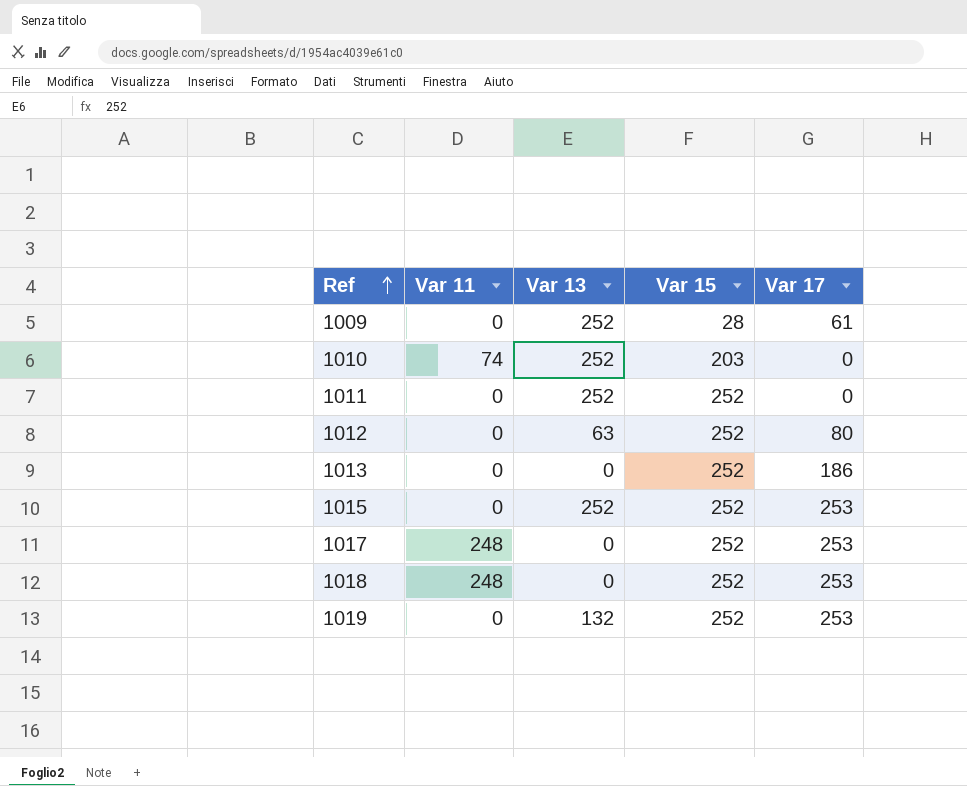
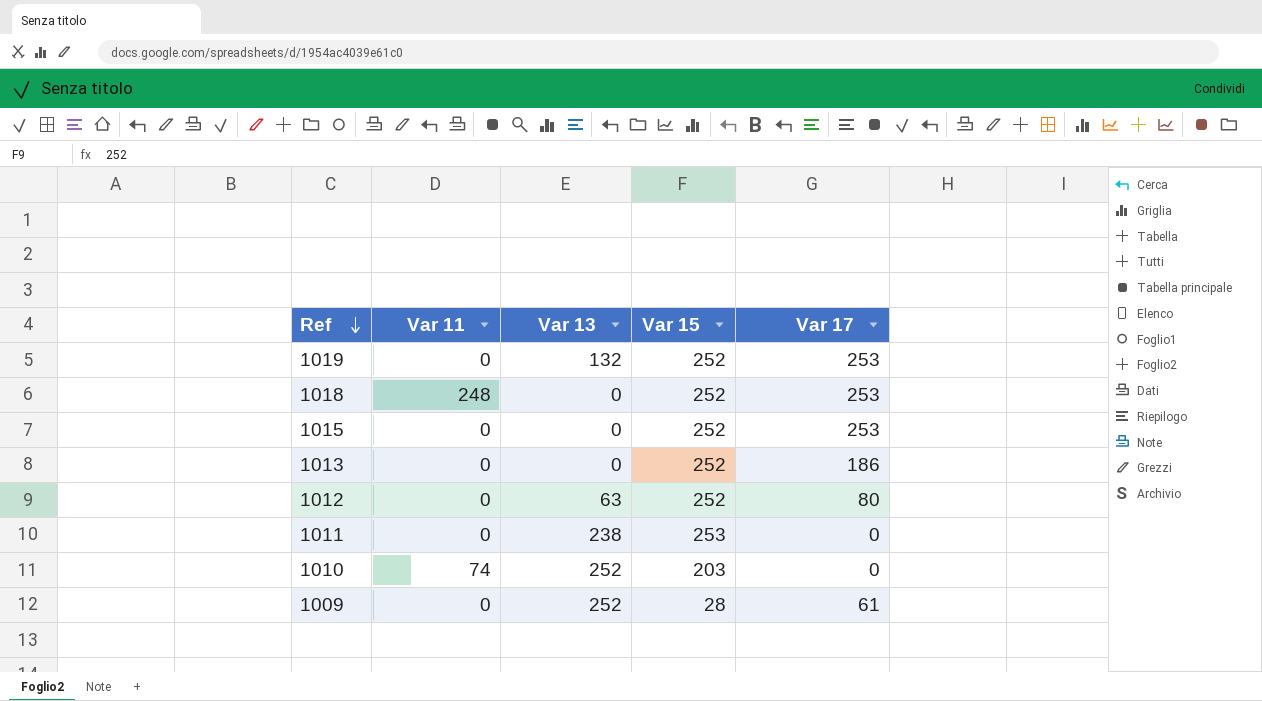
row order: Ref ascending -> Ref descending
row 1017: 248 | 0 | 252 | 253 -> none
1015 | Var 13: 252 -> 0
1011 | Var 13: 252 -> 238
1011 | Var 15: 252 -> 253

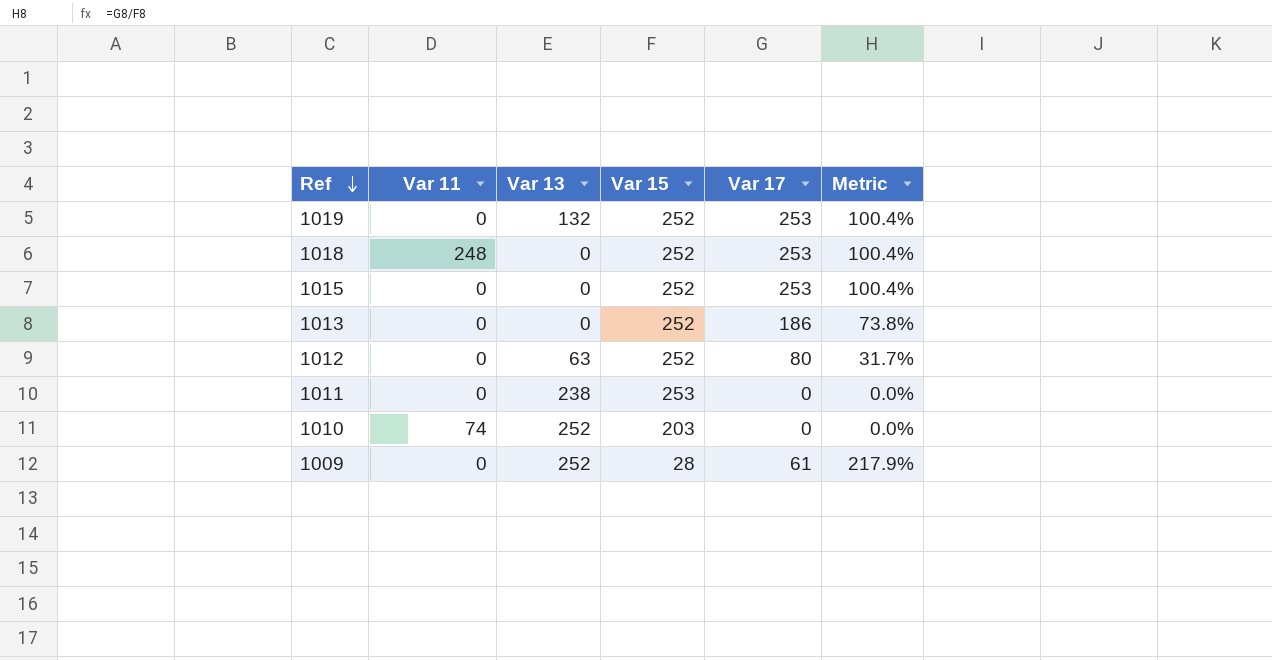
column Metric | formula: none -> [Var 17] / [Var 15]

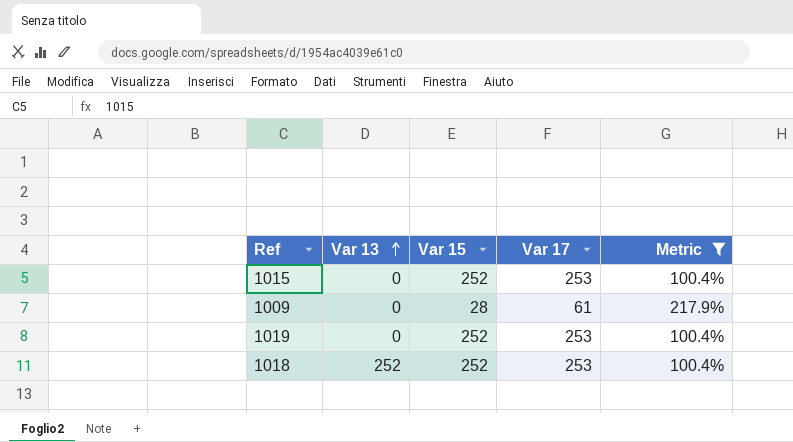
filter: none -> Metric >= 100.4%
row order: Ref descending -> Var 13 ascending
column Var 11 | position: 2 -> none
1009 | Var 13: 252 -> 0
1019 | Var 13: 132 -> 0
1018 | Var 13: 0 -> 252

